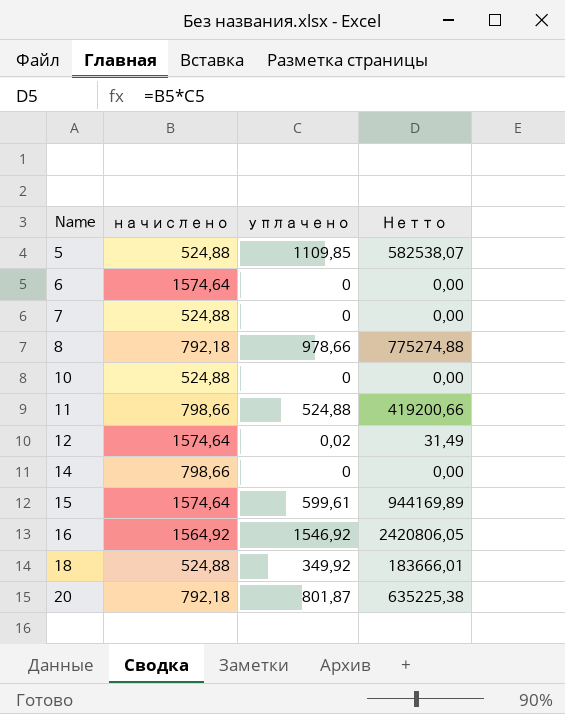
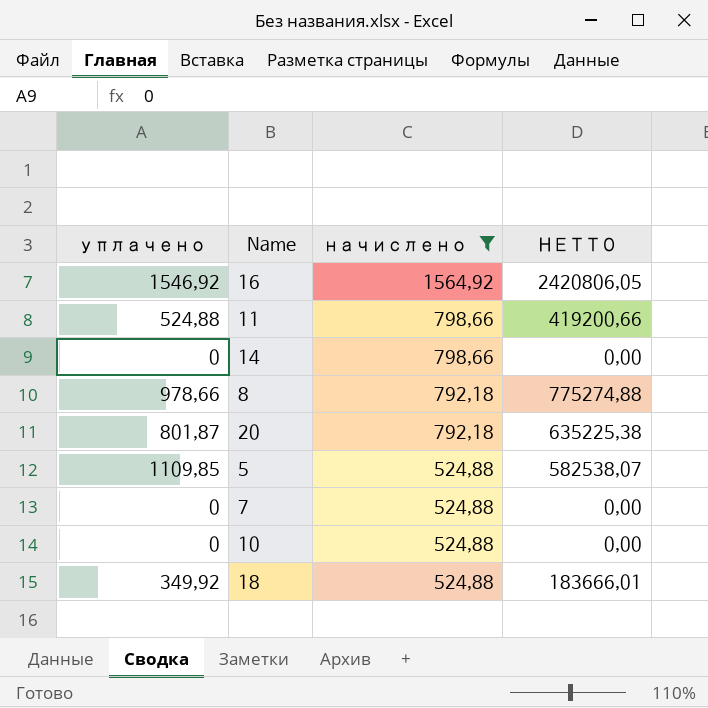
filter: none -> начислено != 1574,64
row order: Name ascending -> начислено descending
column уплачено | position: 3 -> 1
column name: Нетто -> НЕТТО

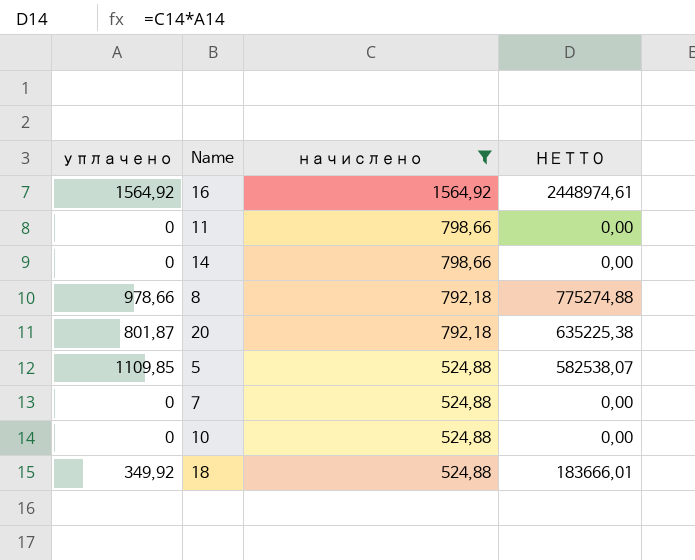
16 | уплачено: 1546,92 -> 1564,92
16 | НЕТТО: 2420806,05 -> 2448974,61
11 | уплачено: 524,88 -> 0
11 | НЕТТО: 419200,66 -> 0,00

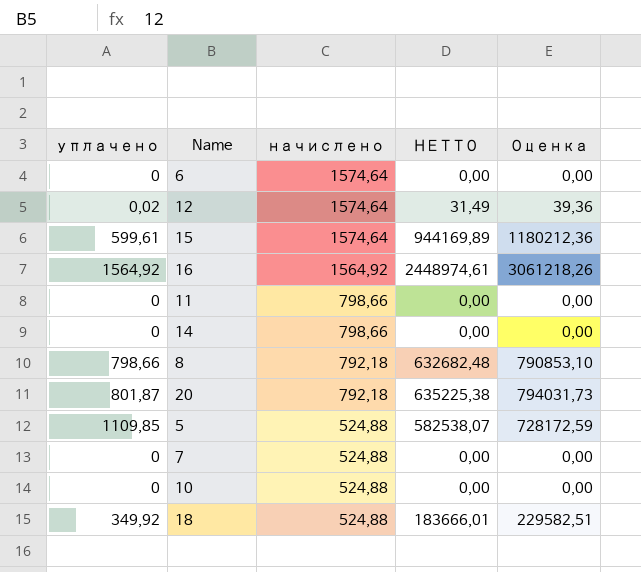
filter: начислено != 1574,64 -> none
column Оценка | formula: none -> [НЕТТО] * 1,25
8 | уплачено: 978,66 -> 798,66
8 | НЕТТО: 775274,88 -> 632682,48

